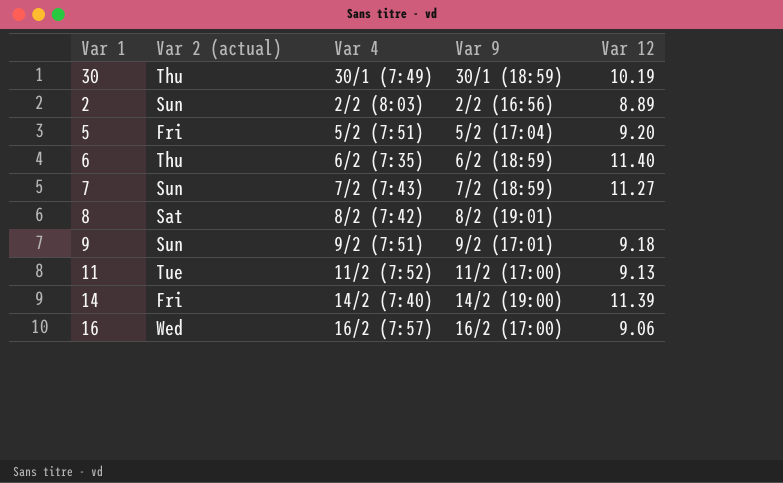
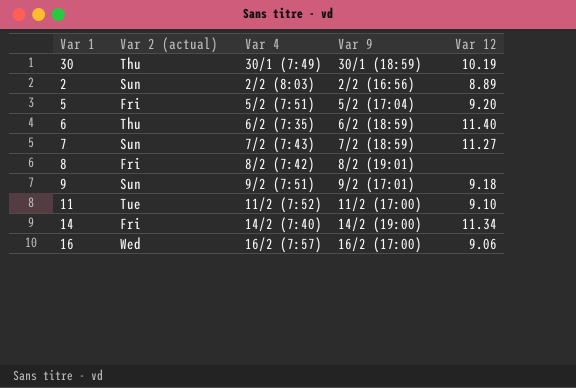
8 | Var 2 (actual): Sat -> Fri
11 | Var 12: 9.13 -> 9.10
14 | Var 12: 11.39 -> 11.34

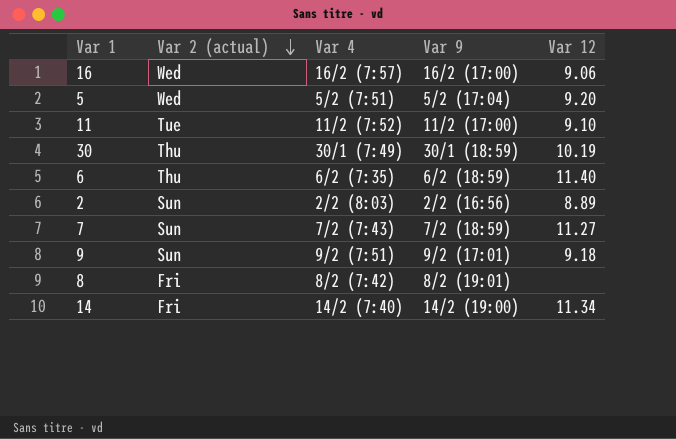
row order: none -> Var 2 (actual) descending
5 | Var 2 (actual): Fri -> Wed

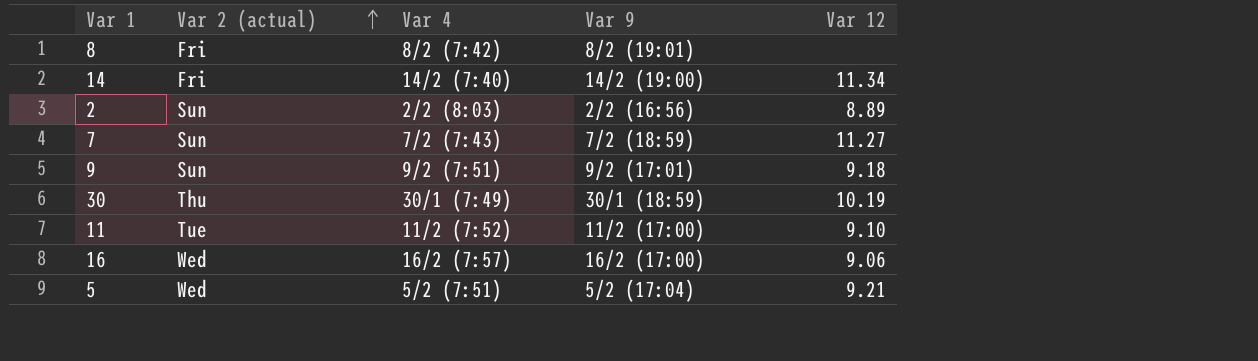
row order: Var 2 (actual) descending -> Var 2 (actual) ascending
row 6: Thu | 6/2 (7:35) | 6/2 (18:59) | 11.40 -> none
5 | Var 12: 9.20 -> 9.21

